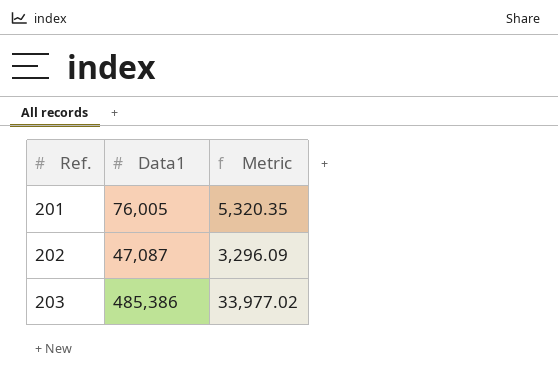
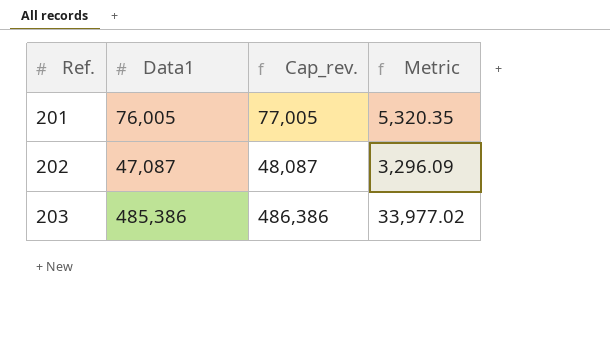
column Cap_rev. | formula: none -> [Data1] + 1000

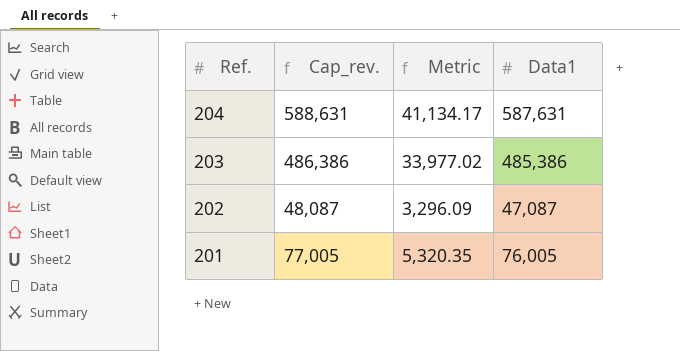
row order: Ref. ascending -> Ref. descending
column Data1 | position: 2 -> 4
row 204: none -> 588,631 | 41,134.17 | 587,631

